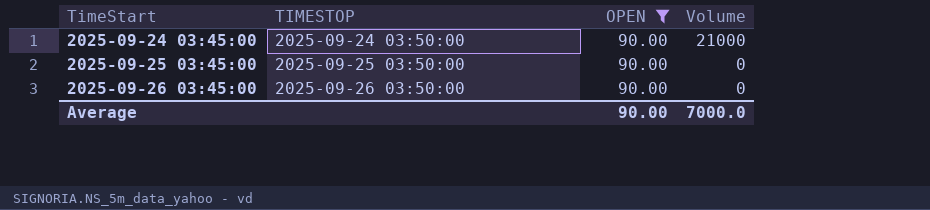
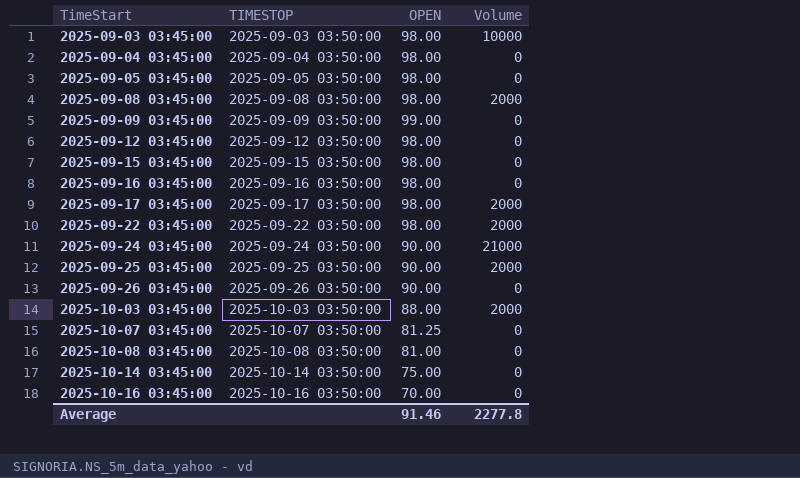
filter: OPEN = 90.00 -> none
2025-09-25 03:45:00 | Volume: 0 -> 2000
Average | OPEN: 90.00 -> 91.46
Average | Volume: 7000.0 -> 2277.8

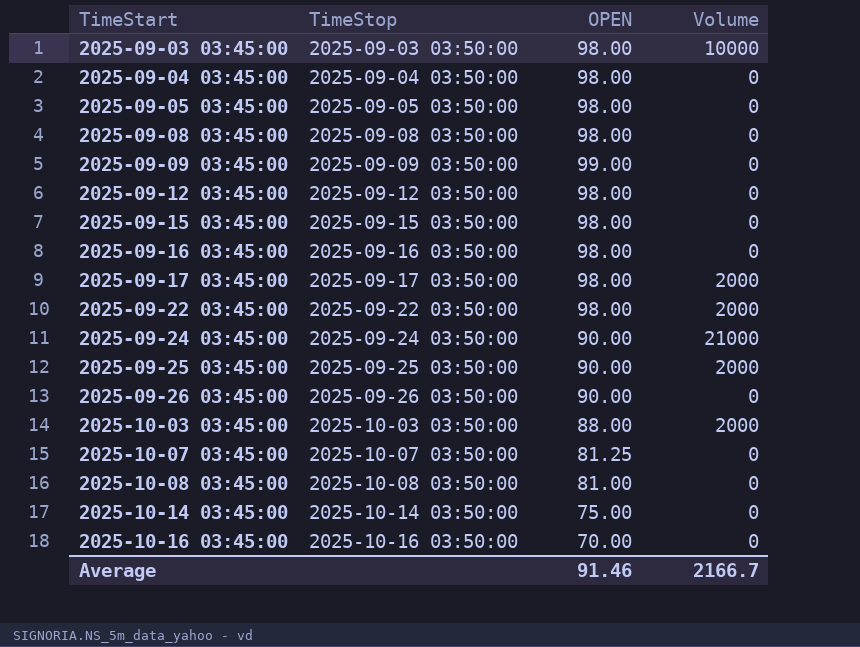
column name: TIMESTOP -> TimeStop
2025-09-08 03:45:00 | Volume: 2000 -> 0
Average | Volume: 2277.8 -> 2166.7

